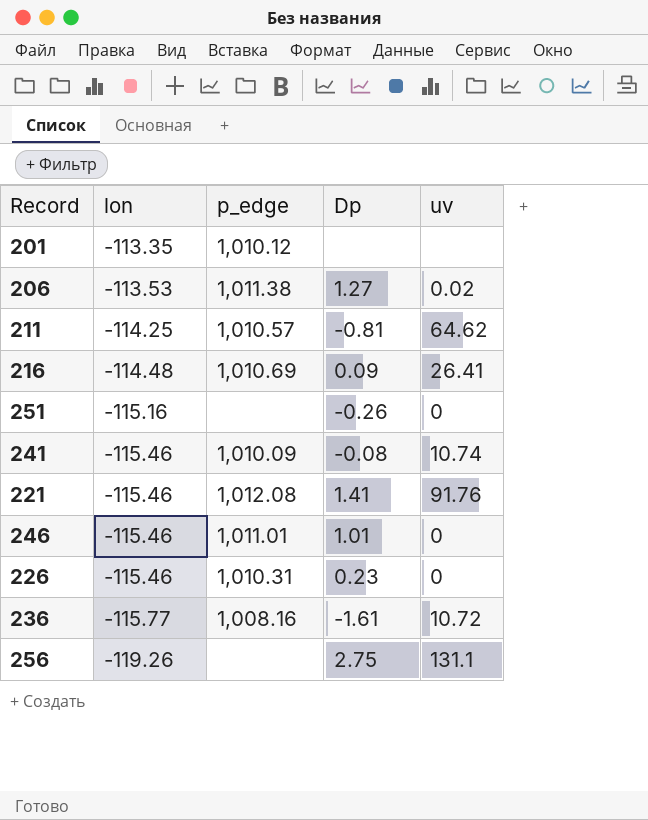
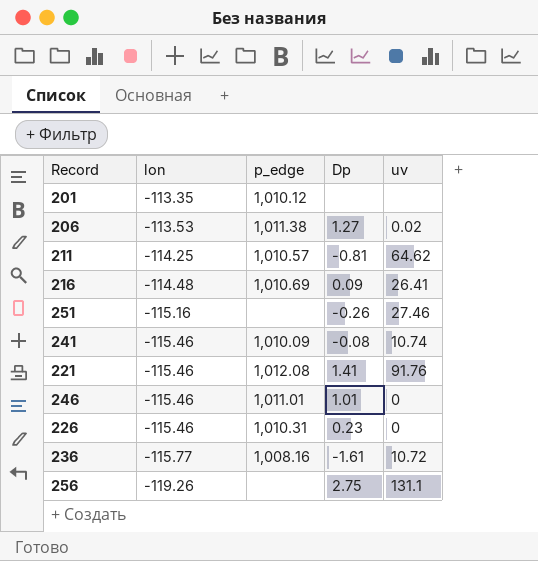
251 | uv: 0 -> 27.46

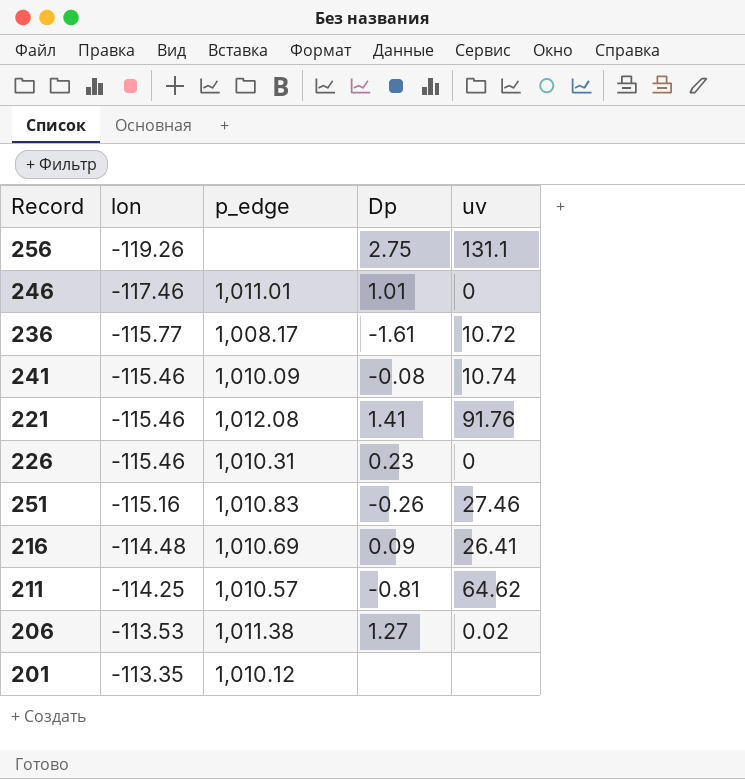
row order: lon descending -> lon ascending
246 | lon: -115.46 -> -117.46
236 | p_edge: 1,008.16 -> 1,008.17
251 | p_edge: none -> 1,010.83

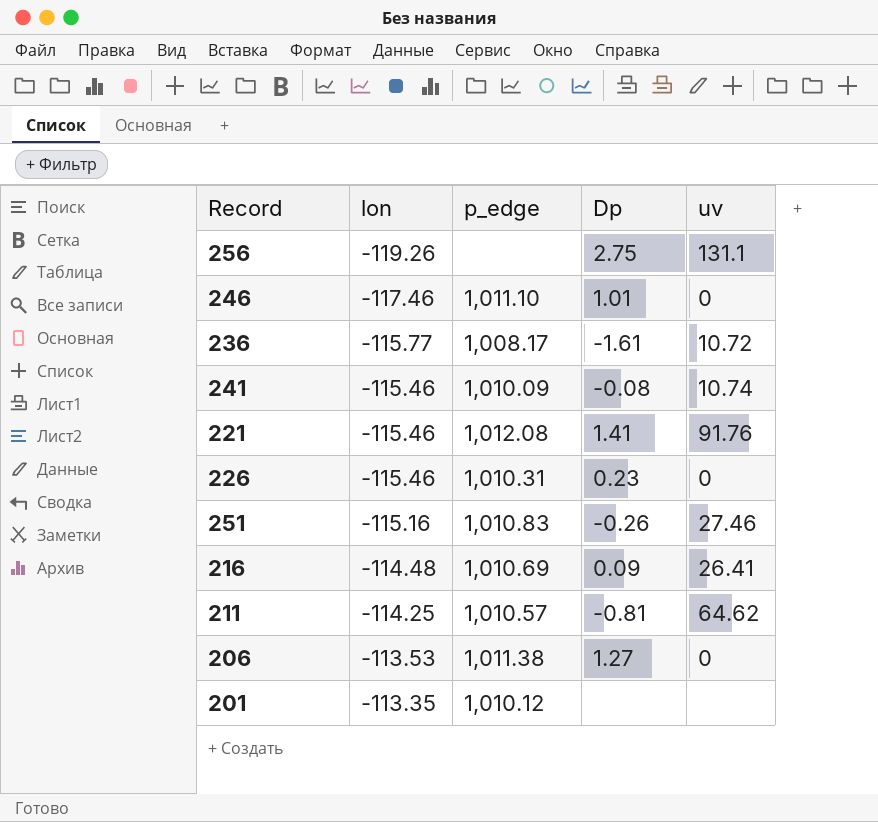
246 | p_edge: 1,011.01 -> 1,011.10
206 | uv: 0.02 -> 0

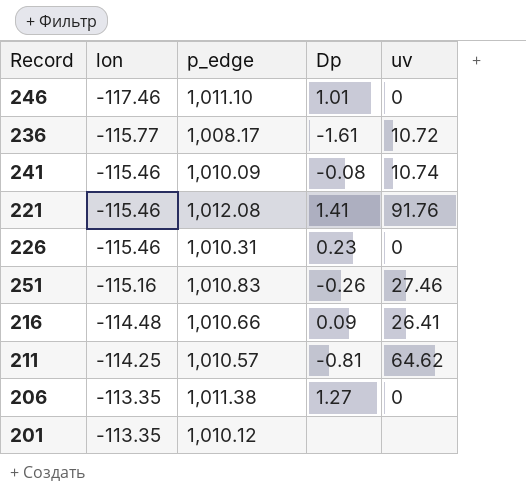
row 256: -119.26 | none | 2.75 | 131.1 -> none
216 | p_edge: 1,010.69 -> 1,010.66
206 | lon: -113.53 -> -113.35

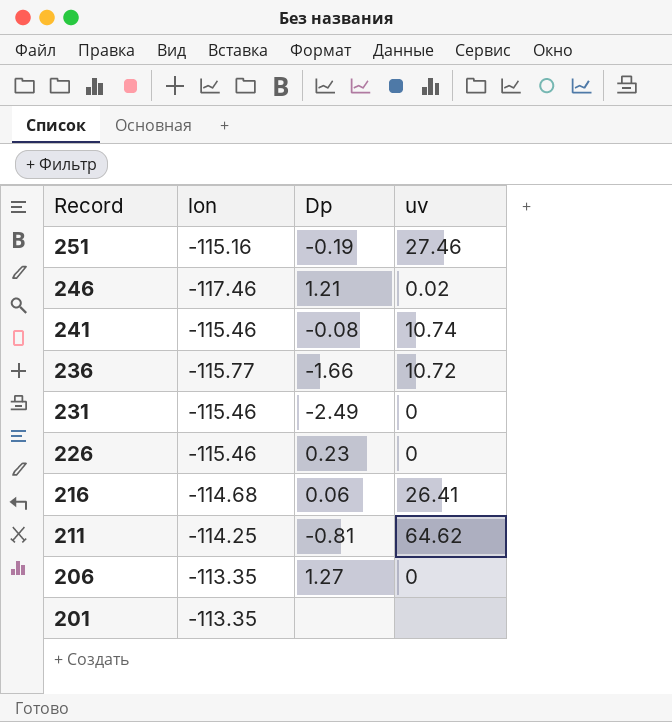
row order: lon ascending -> Record descending
column p_edge | position: 3 -> none
row 221: -115.46 | 1,012.08 | 1.41 | 91.76 -> none
251 | Dp: -0.26 -> -0.19
246 | Dp: 1.01 -> 1.21
246 | uv: 0 -> 0.02
236 | Dp: -1.61 -> -1.66
row 231: none -> -115.46 | -2.49 | 0
216 | lon: -114.48 -> -114.68
216 | Dp: 0.09 -> 0.06

